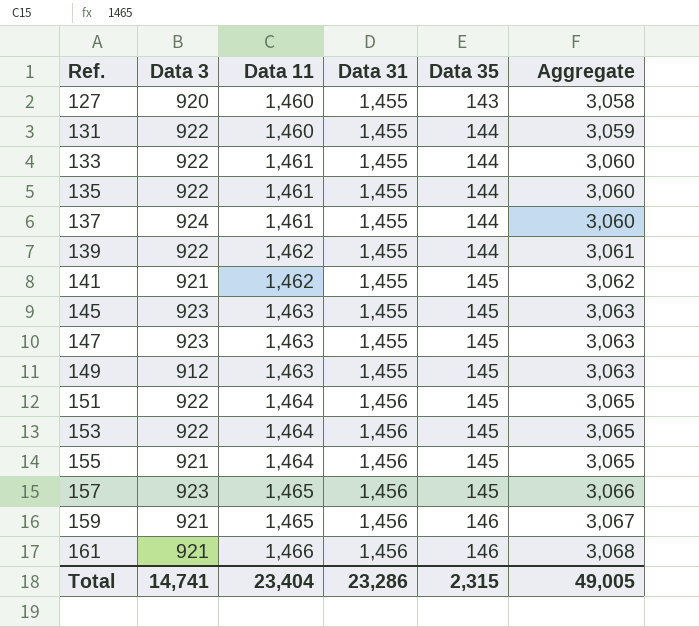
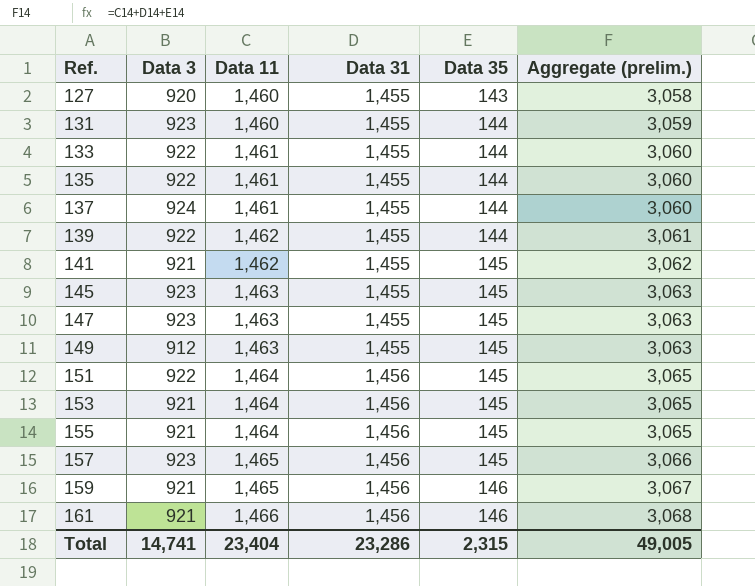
column name: Aggregate -> Aggregate (prelim.)
131 | Data 3: 922 -> 923
153 | Data 3: 922 -> 921

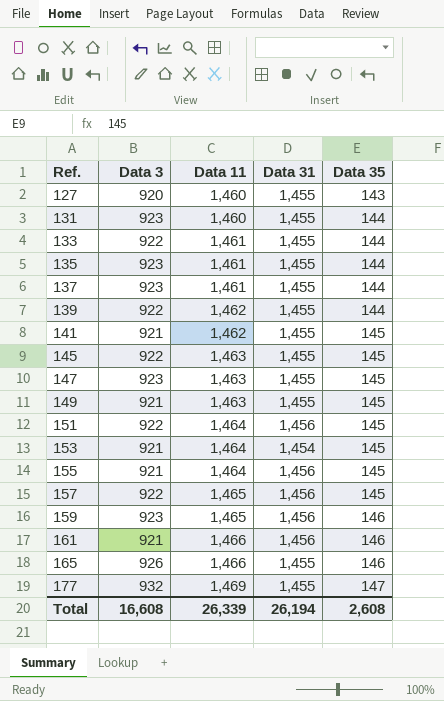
column Aggregate (prelim.) | formula: [Data 11] + [Data 31] + [Data 35] -> none
135 | Data 3: 922 -> 923
137 | Data 3: 924 -> 923
145 | Data 3: 923 -> 922
149 | Data 3: 912 -> 921
153 | Data 31: 1,456 -> 1,454
157 | Data 3: 923 -> 922
159 | Data 3: 921 -> 923
row 165: none -> 926 | 1,466 | 1,455 | 146
row 177: none -> 932 | 1,469 | 1,455 | 147
Total | Data 3: 14,741 -> 16,608
Total | Data 11: 23,404 -> 26,339
Total | Data 31: 23,286 -> 26,194
Total | Data 35: 2,315 -> 2,608

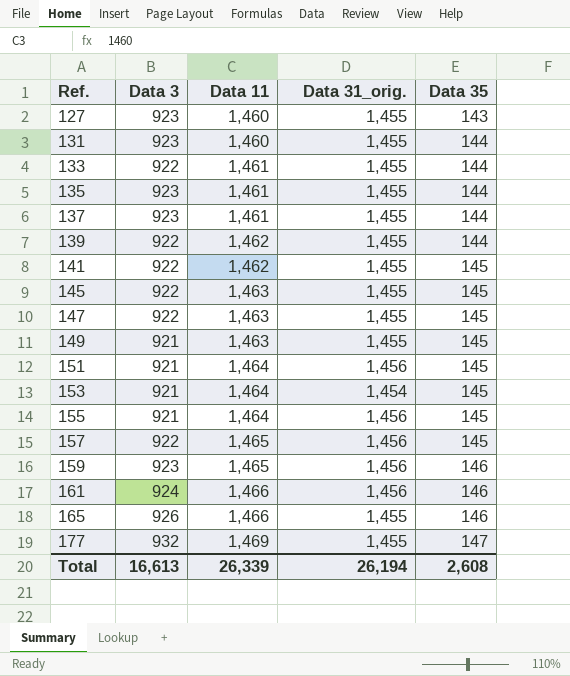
column name: Data 31 -> Data 31_orig.
127 | Data 3: 920 -> 923
141 | Data 3: 921 -> 922
147 | Data 3: 923 -> 922
151 | Data 3: 922 -> 921
161 | Data 3: 921 -> 924
Total | Data 3: 16,608 -> 16,613

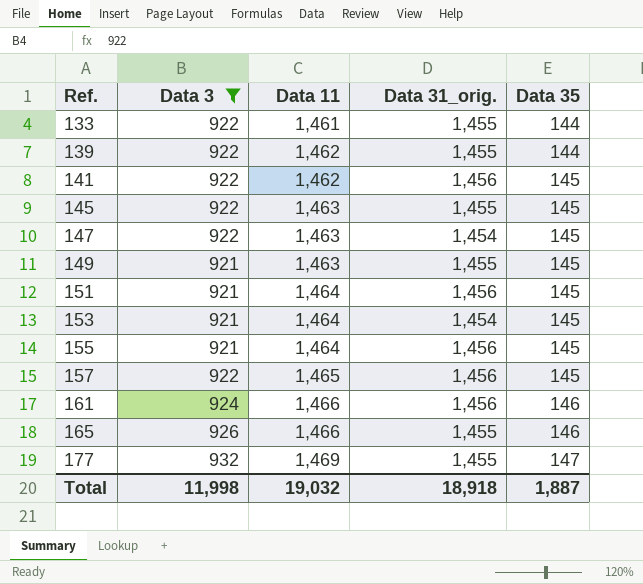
filter: none -> Data 3 != 923
141 | Data 31_orig.: 1,455 -> 1,456
147 | Data 31_orig.: 1,455 -> 1,454
Total | Data 3: 16,613 -> 11,998
Total | Data 11: 26,339 -> 19,032
Total | Data 31_orig.: 26,194 -> 18,918
Total | Data 35: 2,608 -> 1,887

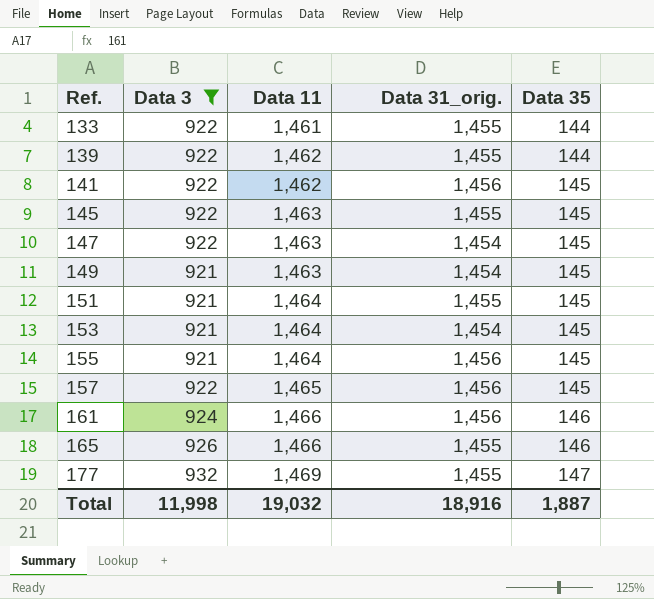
149 | Data 31_orig.: 1,455 -> 1,454
151 | Data 31_orig.: 1,456 -> 1,455
Total | Data 31_orig.: 18,918 -> 18,916

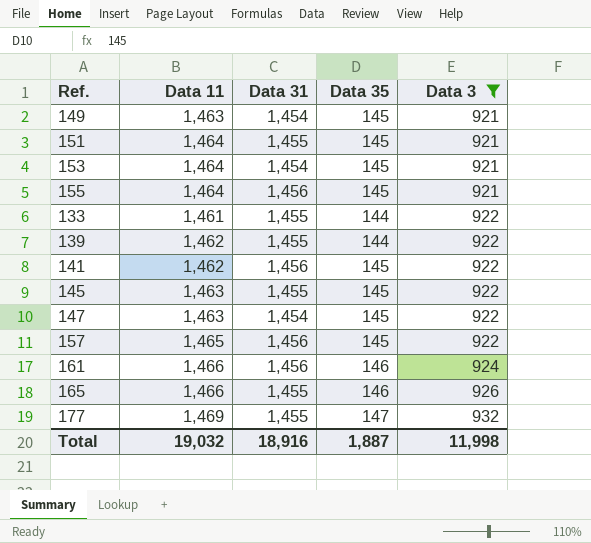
row order: Ref. ascending -> Data 3 ascending
column name: Data 31_orig. -> Data 31
column Data 3 | position: 2 -> 5

